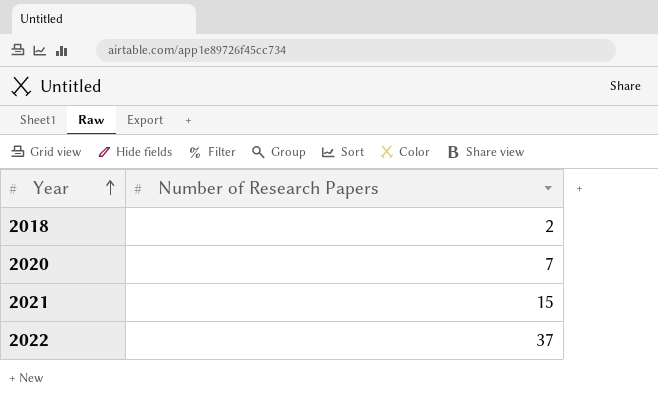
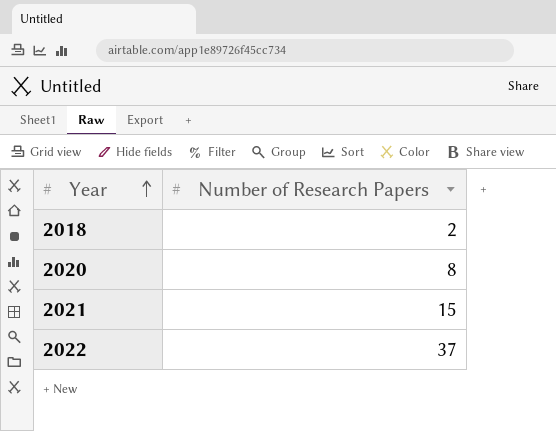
2020 | Number of Research Papers: 7 -> 8

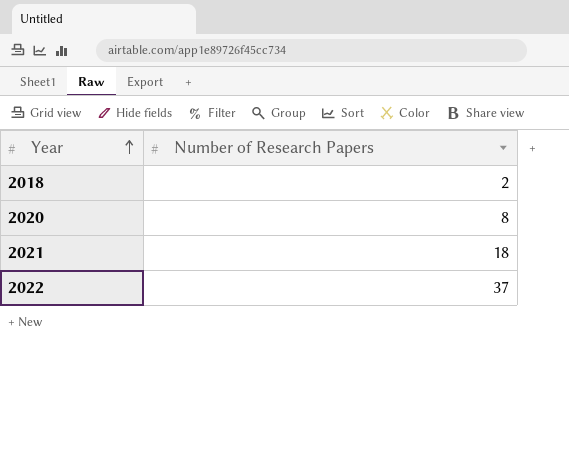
2021 | Number of Research Papers: 15 -> 18

